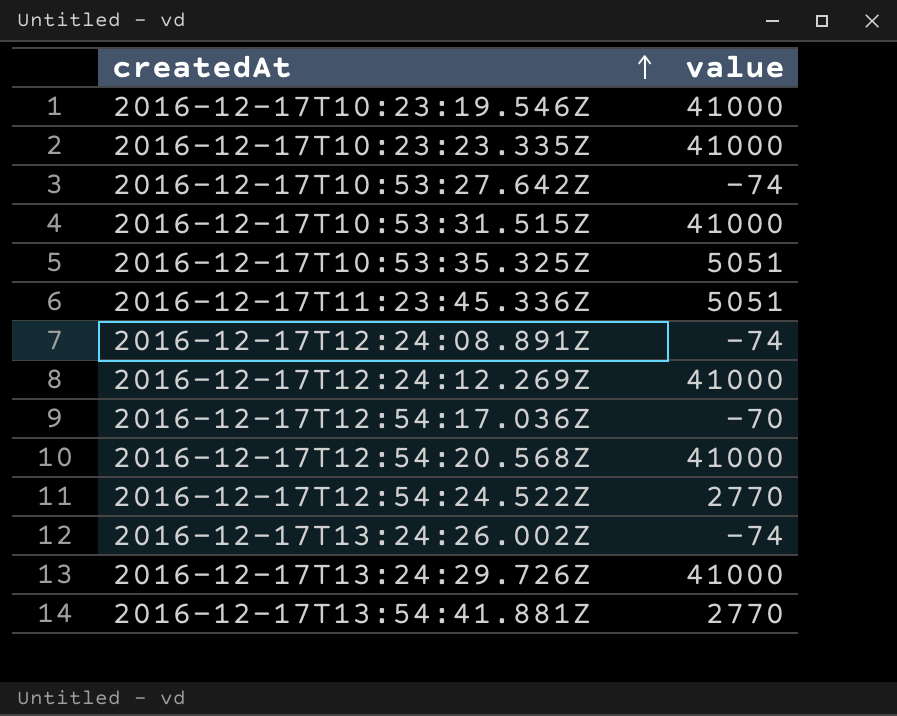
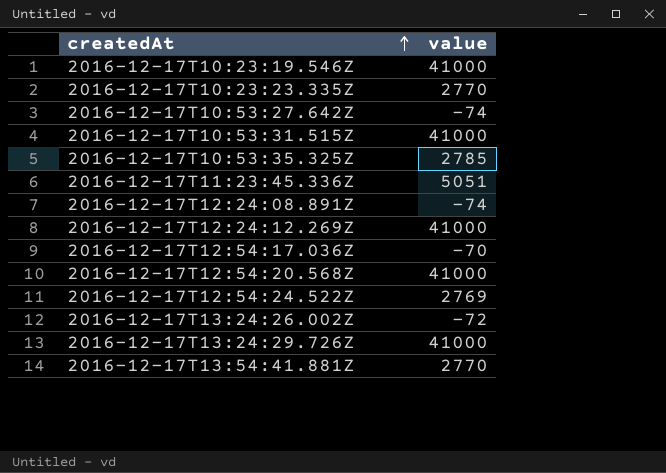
2016-12-17T10:23:23.335Z | value: 41000 -> 2770
2016-12-17T10:53:35.325Z | value: 5051 -> 2785
2016-12-17T12:54:24.522Z | value: 2770 -> 2769
2016-12-17T13:24:26.002Z | value: -74 -> -72

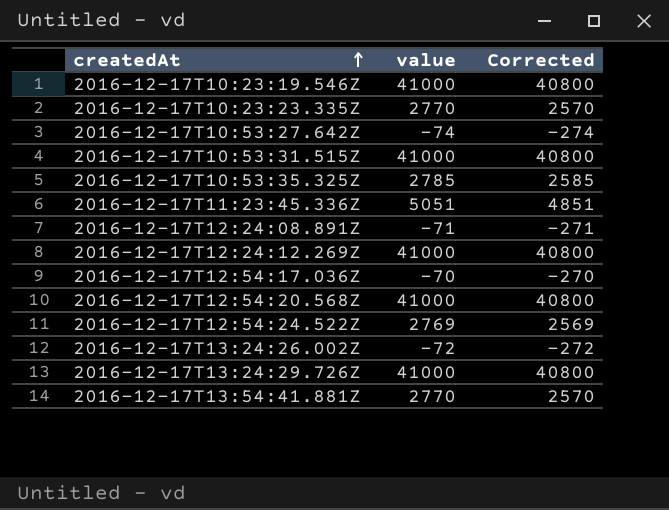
column Corrected | formula: none -> [value] - 200
2016-12-17T12:24:08.891Z | value: -74 -> -71

